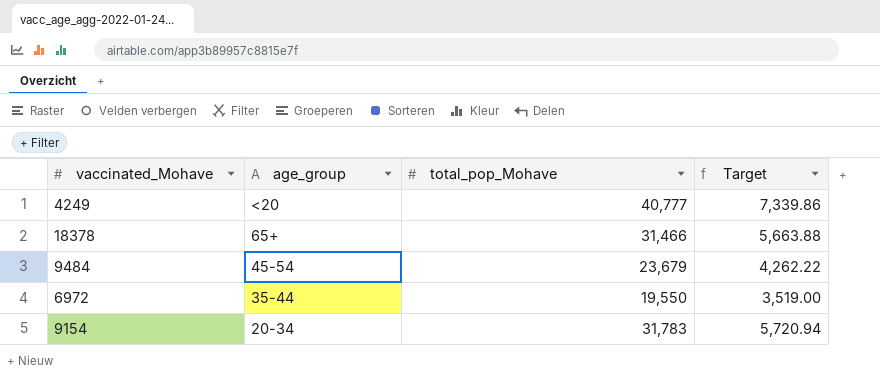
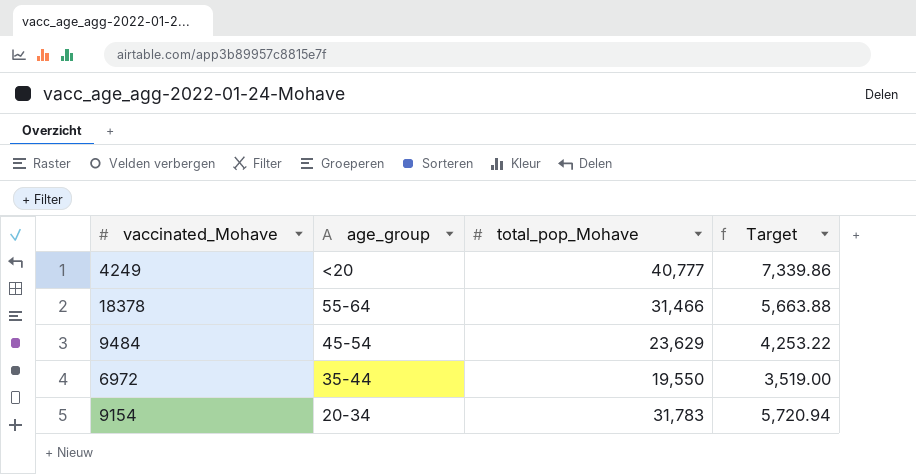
18378 | age_group: 65+ -> 55-64
9484 | total_pop_Mohave: 23,679 -> 23,629
9484 | Target: 4,262.22 -> 4,253.22

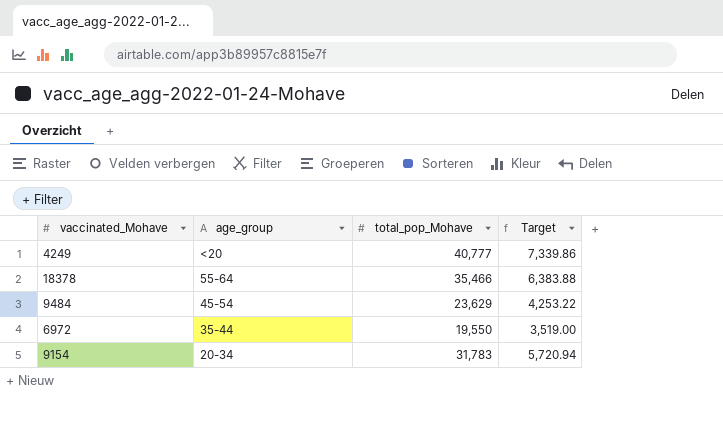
18378 | total_pop_Mohave: 31,466 -> 35,466
18378 | Target: 5,663.88 -> 6,383.88

